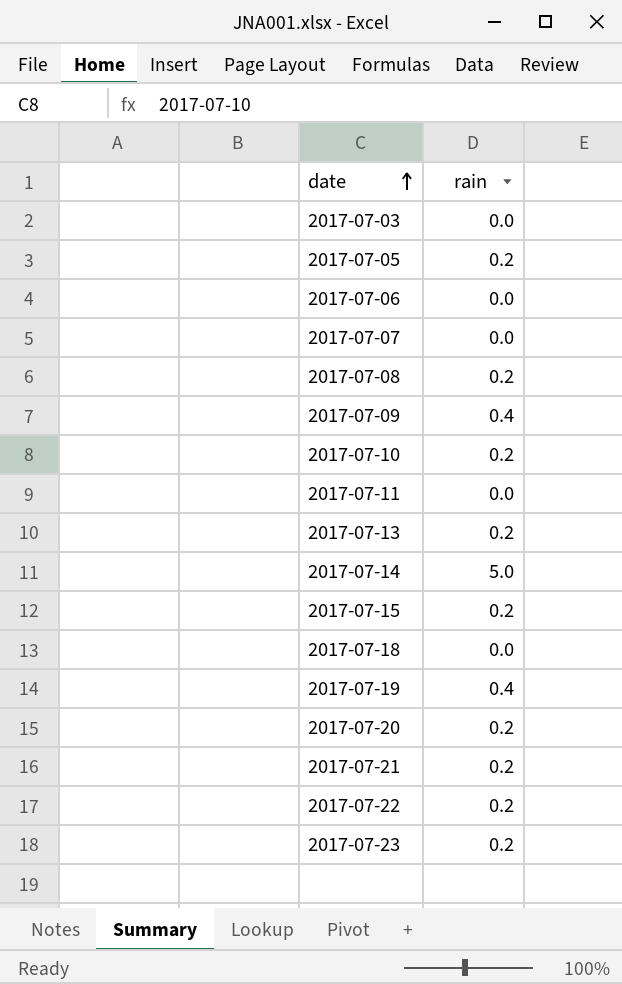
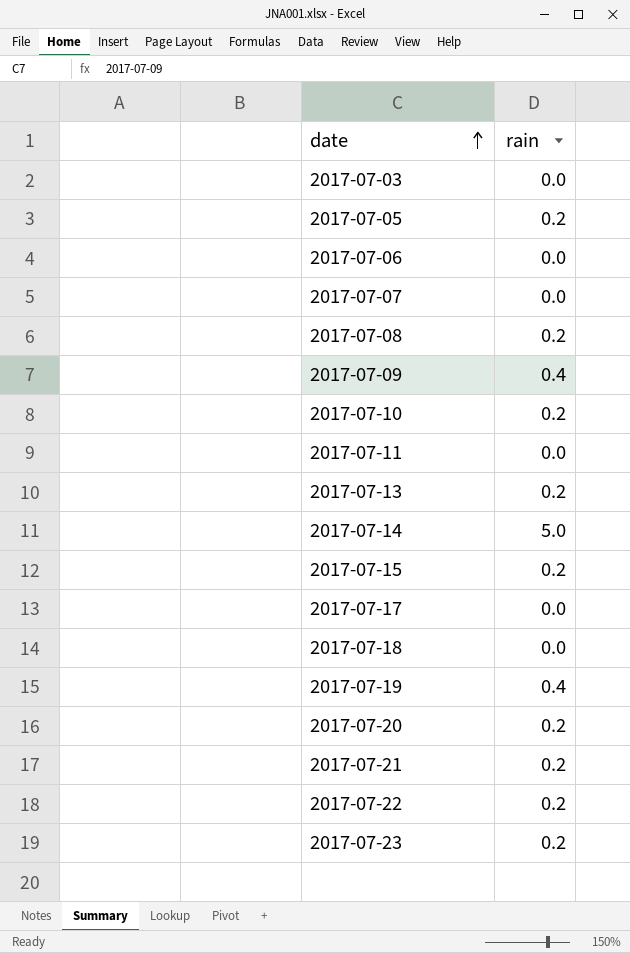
row 2017-07-17: none -> 0.0

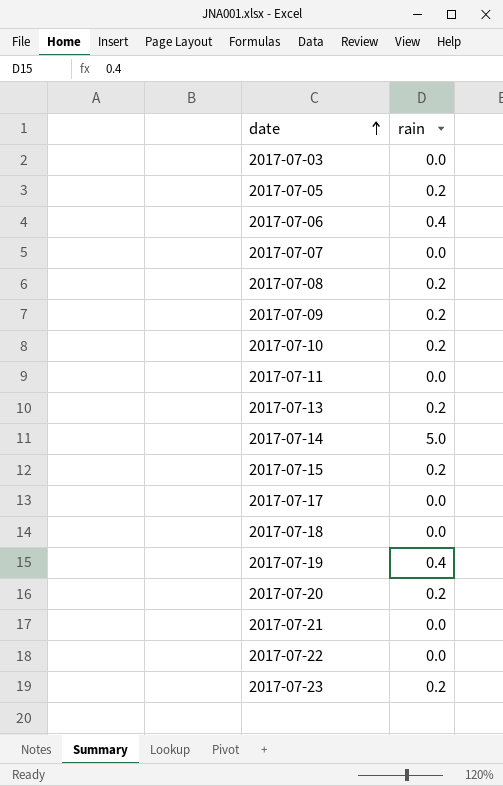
2017-07-06 | rain: 0.0 -> 0.4
2017-07-09 | rain: 0.4 -> 0.2
2017-07-21 | rain: 0.2 -> 0.0
2017-07-22 | rain: 0.2 -> 0.0

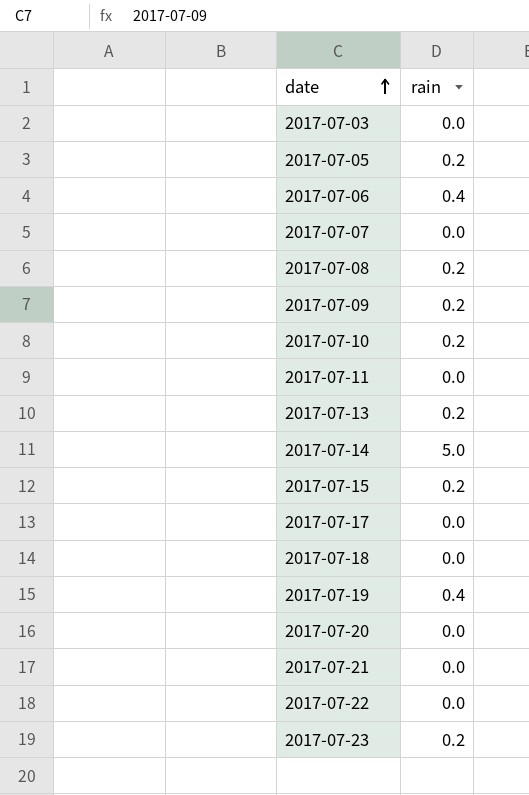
2017-07-20 | rain: 0.2 -> 0.0

